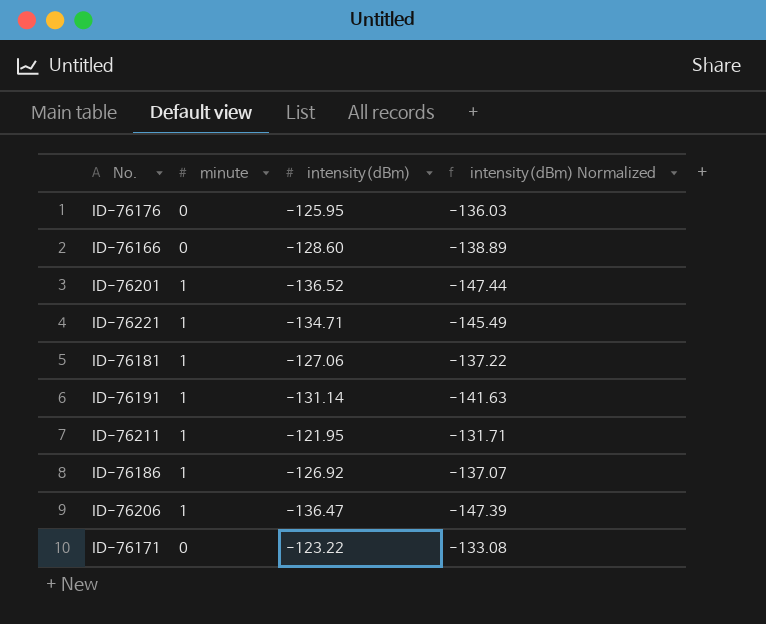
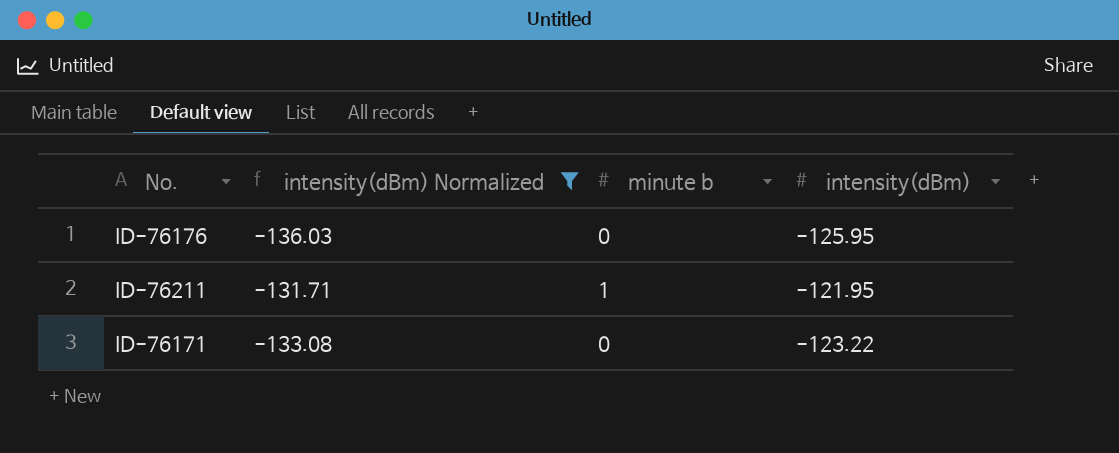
filter: none -> intensity(dBm) Normalized >= -136.03
column intensity(dBm) Normalized | position: 4 -> 2
column name: minute -> minute b

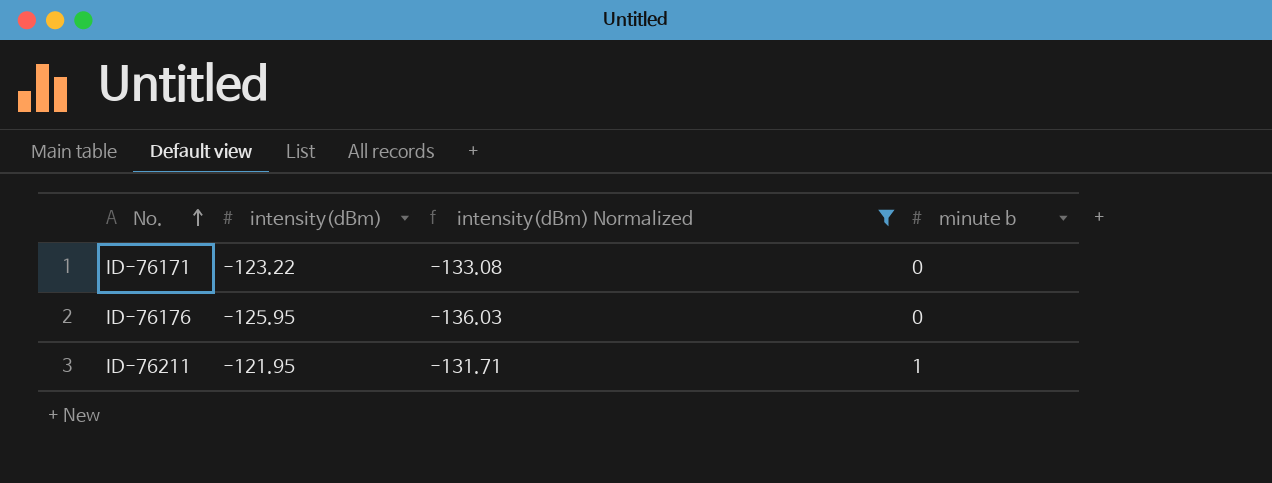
row order: none -> No. ascending
column intensity(dBm) | position: 4 -> 2

